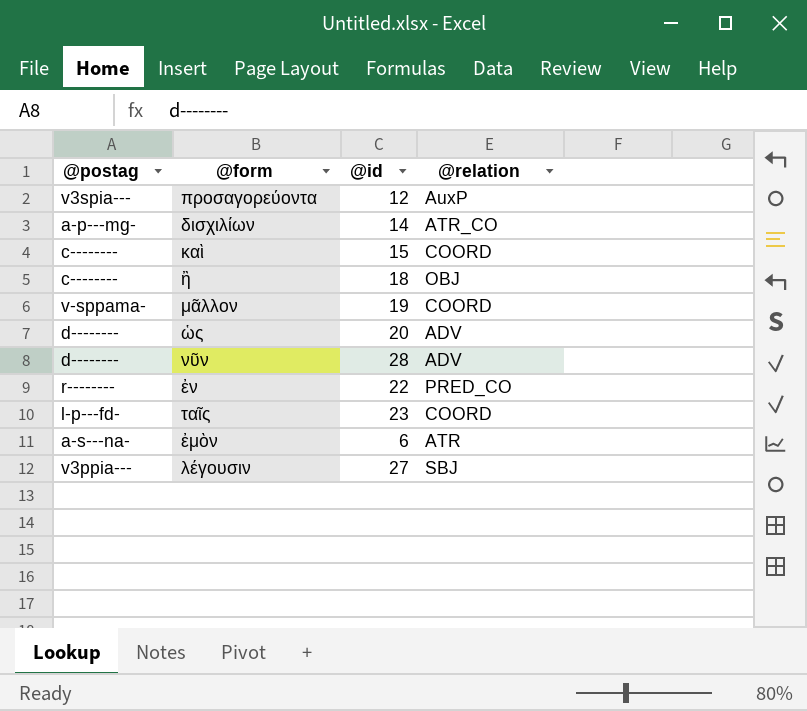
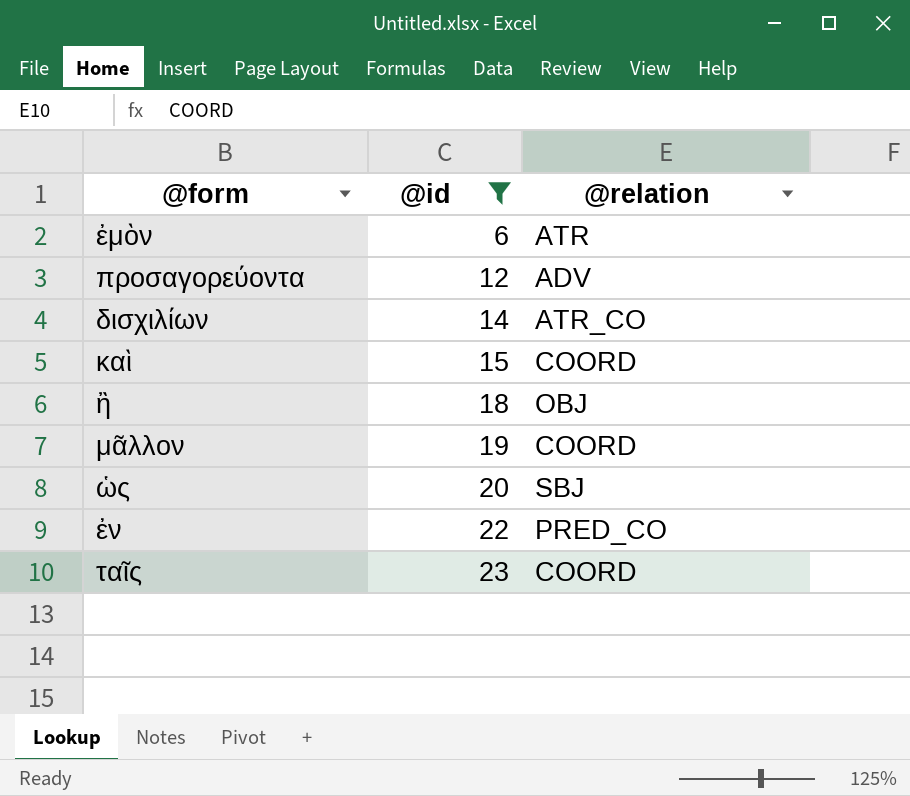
filter: none -> @id <= 23
row order: none -> @id ascending
column @postag | position: 1 -> none
προσαγορεύοντα | @relation: AuxP -> ADV
ὡς | @relation: ADV -> SBJ

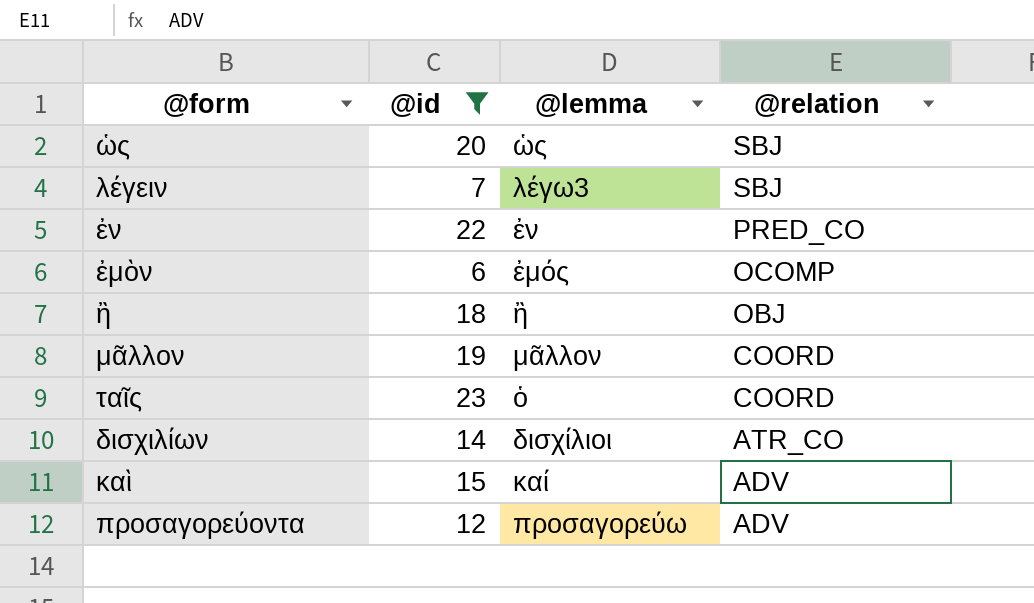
row order: @id ascending -> @relation descending
column @lemma | position: none -> 3
row λέγειν: none -> 7 | λέγω3 | SBJ
ἐμὸν | @relation: ATR -> OCOMP
καὶ | @relation: COORD -> ADV

